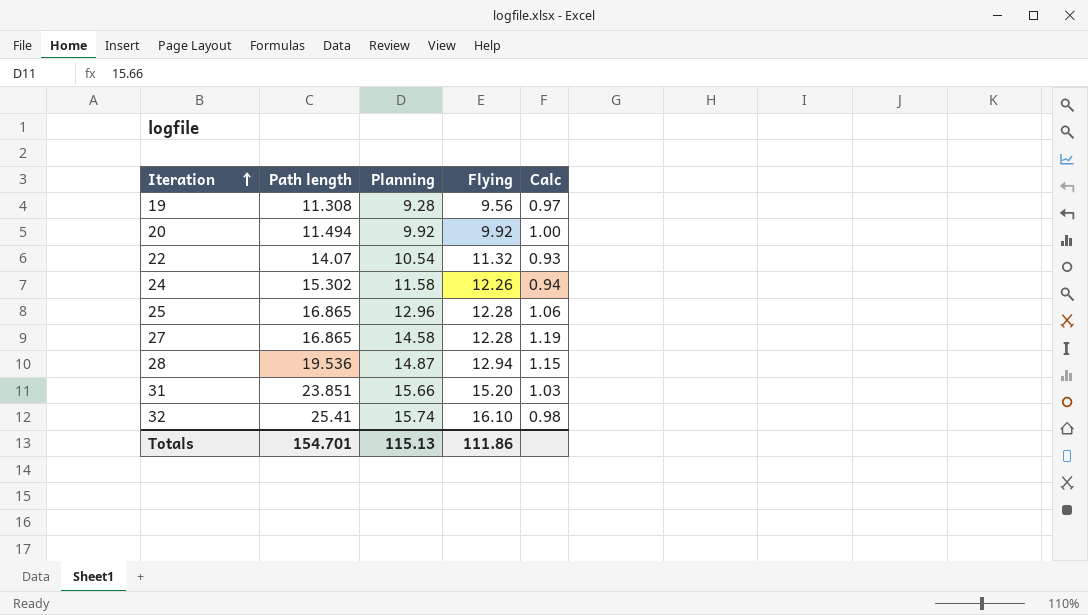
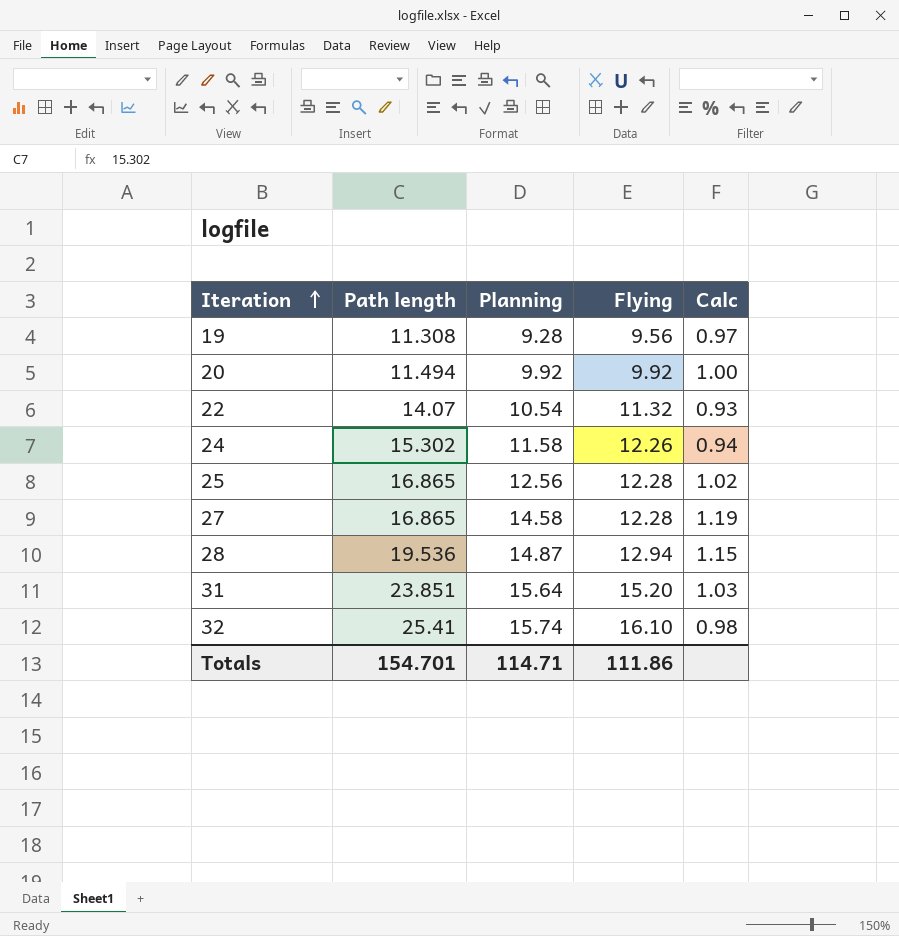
25 | Planning: 12.96 -> 12.56
25 | Calc: 1.06 -> 1.02
31 | Planning: 15.66 -> 15.64
Totals | Planning: 115.13 -> 114.71

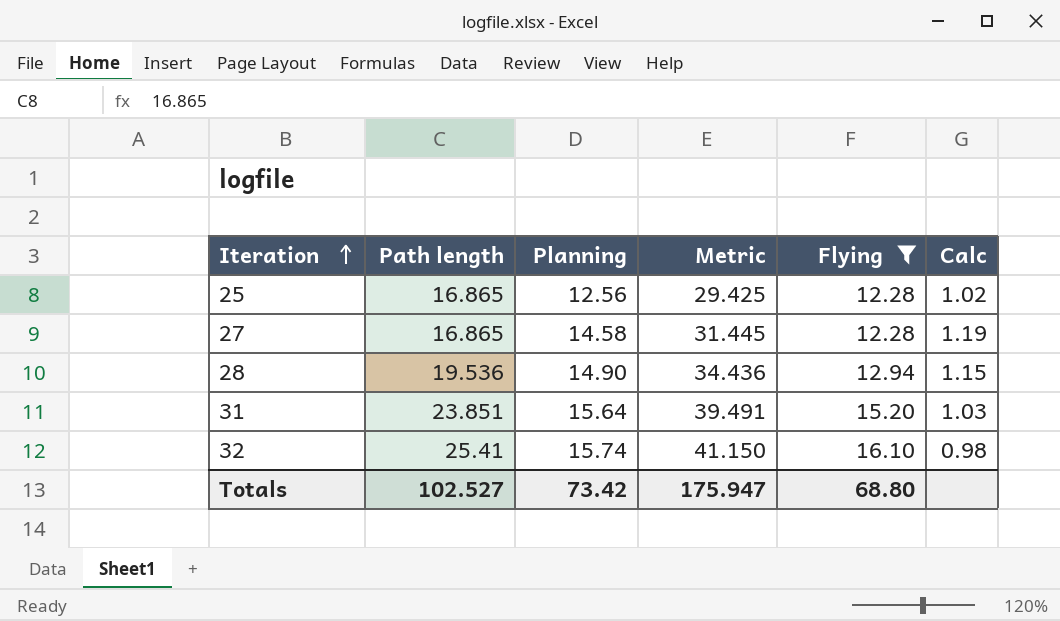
filter: none -> Flying >= 12.28
column Metric | formula: none -> [Path length] + [Planning]
28 | Planning: 14.87 -> 14.90
Totals | Path length: 154.701 -> 102.527
Totals | Planning: 114.71 -> 73.42
Totals | Flying: 111.86 -> 68.80

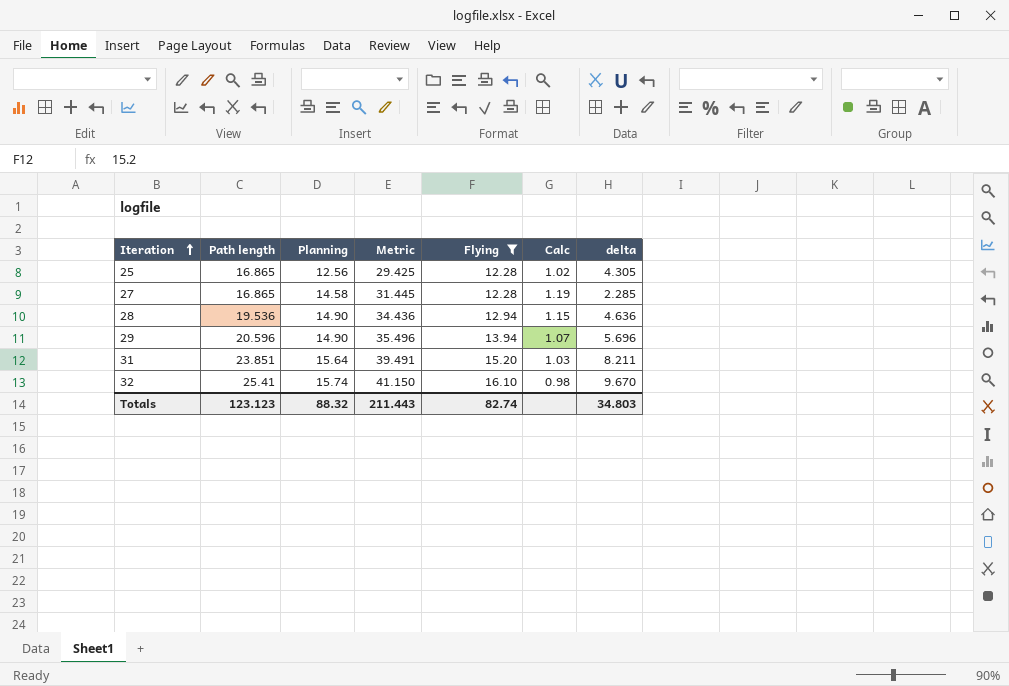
column delta | formula: none -> [Path length] - [Planning]
row 29: none -> 20.596 | 14.90 | 35.496 | 13.94 | 1.07 | 5.696
Totals | Path length: 102.527 -> 123.123
Totals | Planning: 73.42 -> 88.32
Totals | Metric: 175.947 -> 211.443
Totals | Flying: 68.80 -> 82.74

